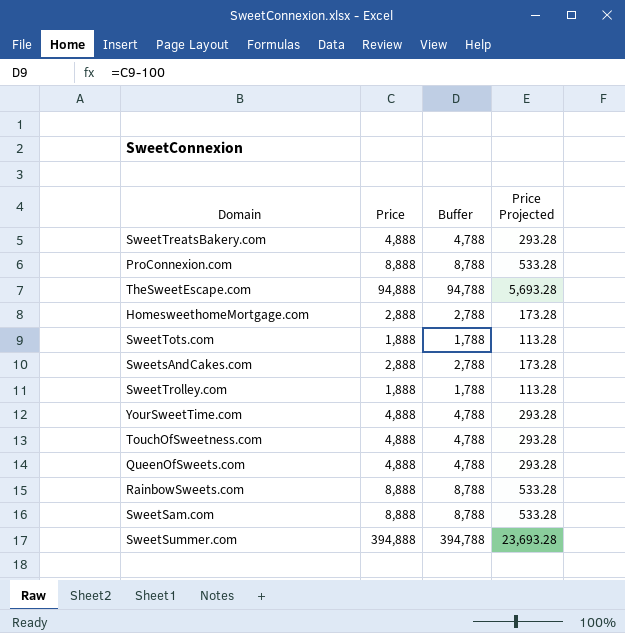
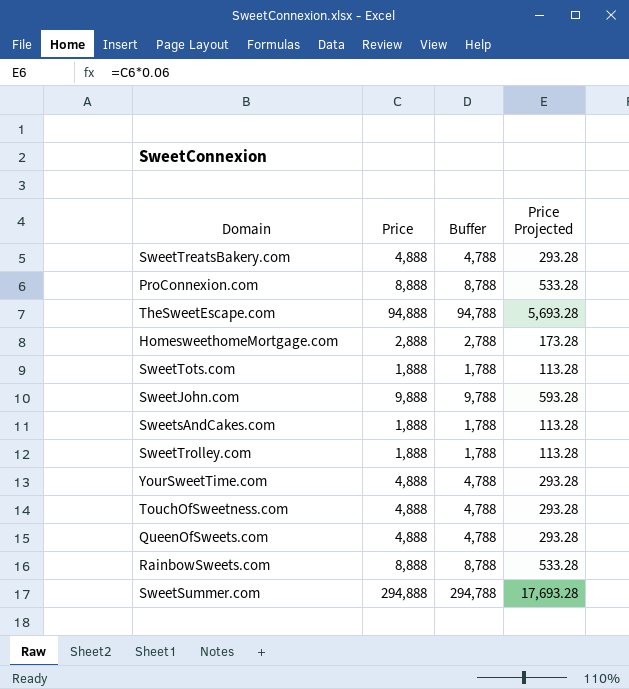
row SweetSam.com: 8,888 | 8,788 | 533.28 -> none
row SweetJohn.com: none -> 9,888 | 9,788 | 593.28
SweetsAndCakes.com | Price: 2,888 -> 1,888
SweetsAndCakes.com | Buffer: 2,788 -> 1,788
SweetsAndCakes.com | Price Projected: 173.28 -> 113.28
SweetSummer.com | Price: 394,888 -> 294,888
SweetSummer.com | Buffer: 394,788 -> 294,788
SweetSummer.com | Price Projected: 23,693.28 -> 17,693.28

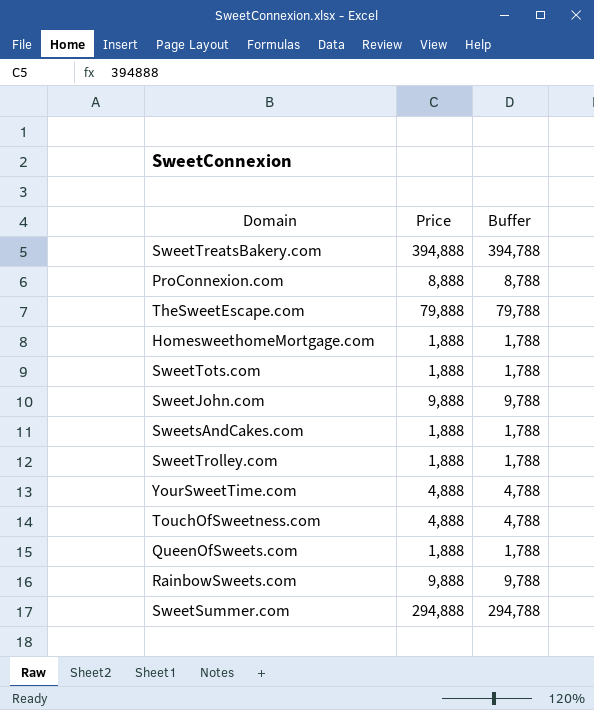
column Price Projected | formula: [Price] * 0.06 -> none
SweetTreatsBakery.com | Price: 4,888 -> 394,888
SweetTreatsBakery.com | Buffer: 4,788 -> 394,788
TheSweetEscape.com | Price: 94,888 -> 79,888
TheSweetEscape.com | Buffer: 94,788 -> 79,788
HomesweethomeMortgage.com | Price: 2,888 -> 1,888
HomesweethomeMortgage.com | Buffer: 2,788 -> 1,788
QueenOfSweets.com | Price: 4,888 -> 1,888
QueenOfSweets.com | Buffer: 4,788 -> 1,788
RainbowSweets.com | Price: 8,888 -> 9,888
RainbowSweets.com | Buffer: 8,788 -> 9,788

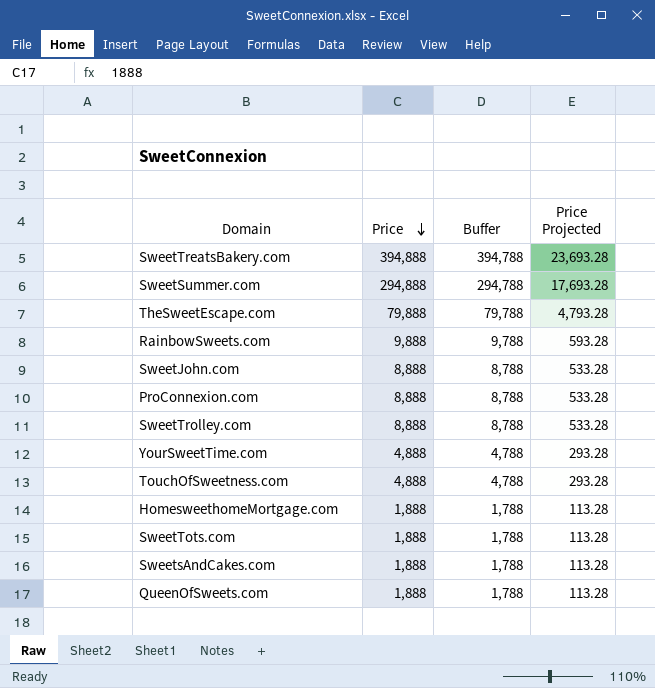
row order: none -> Price descending
column Price Projected | formula: none -> [Price] * 0.06
SweetJohn.com | Price: 9,888 -> 8,888
SweetJohn.com | Buffer: 9,788 -> 8,788
SweetTrolley.com | Price: 1,888 -> 8,888
SweetTrolley.com | Buffer: 1,788 -> 8,788

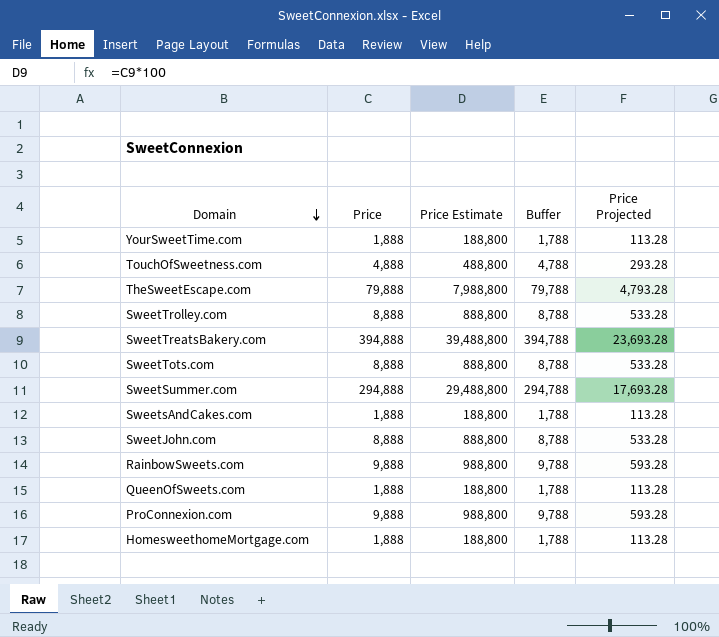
row order: Price descending -> Domain descending
column Price Estimate | formula: none -> [Price] * 100
YourSweetTime.com | Price: 4,888 -> 1,888
YourSweetTime.com | Buffer: 4,788 -> 1,788
YourSweetTime.com | Price Projected: 293.28 -> 113.28
SweetTots.com | Price: 1,888 -> 8,888
SweetTots.com | Buffer: 1,788 -> 8,788
SweetTots.com | Price Projected: 113.28 -> 533.28
ProConnexion.com | Price: 8,888 -> 9,888
ProConnexion.com | Buffer: 8,788 -> 9,788
ProConnexion.com | Price Projected: 533.28 -> 593.28

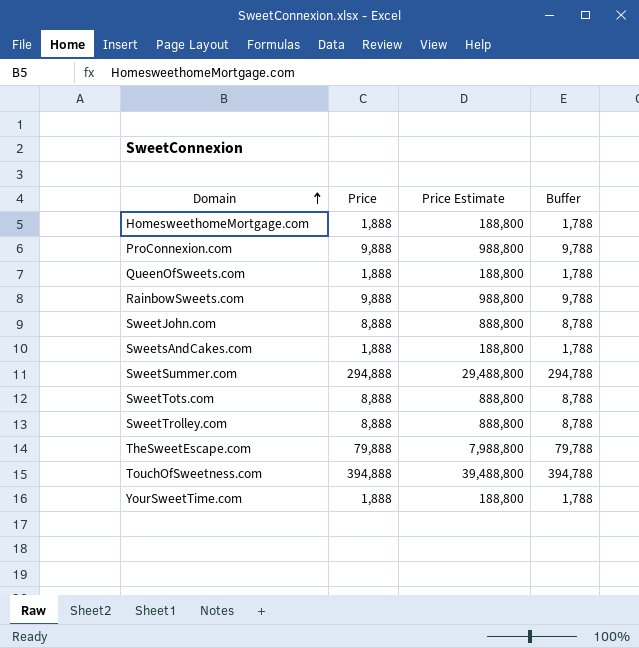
row order: Domain descending -> Domain ascending
column Price Projected | formula: [Price] * 0.06 -> none
row SweetTreatsBakery.com: 394,888 | 39,488,800 | 394,788 | 23,693.28 -> none
TouchOfSweetness.com | Price: 4,888 -> 394,888
TouchOfSweetness.com | Price Estimate: 488,800 -> 39,488,800
TouchOfSweetness.com | Buffer: 4,788 -> 394,788

